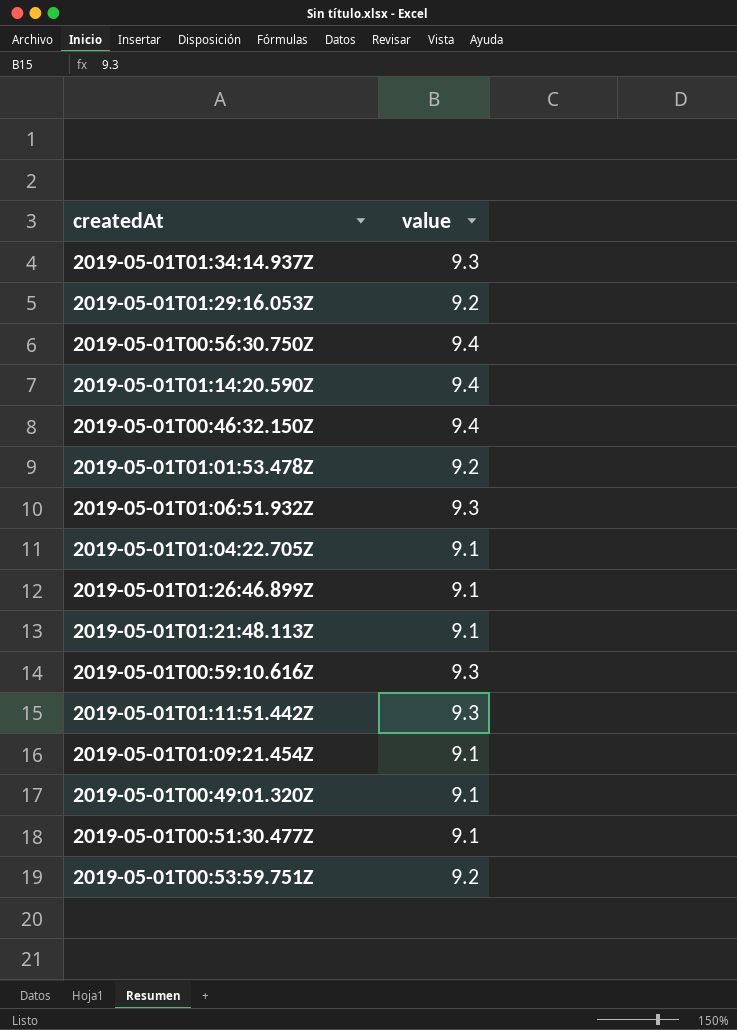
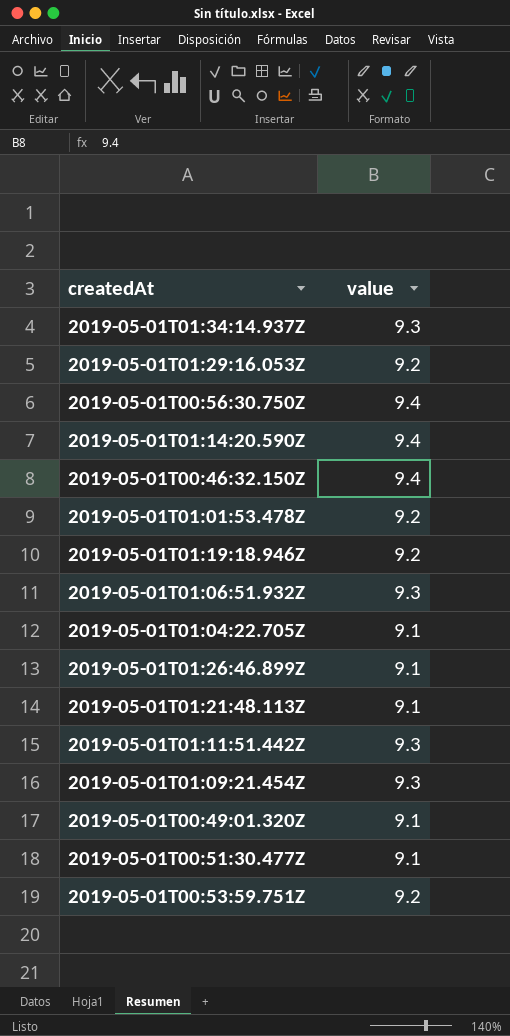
row 2019-05-01T00:59:10.616Z: 9.3 -> none
row 2019-05-01T01:19:18.946Z: none -> 9.2
2019-05-01T01:09:21.454Z | value: 9.1 -> 9.3

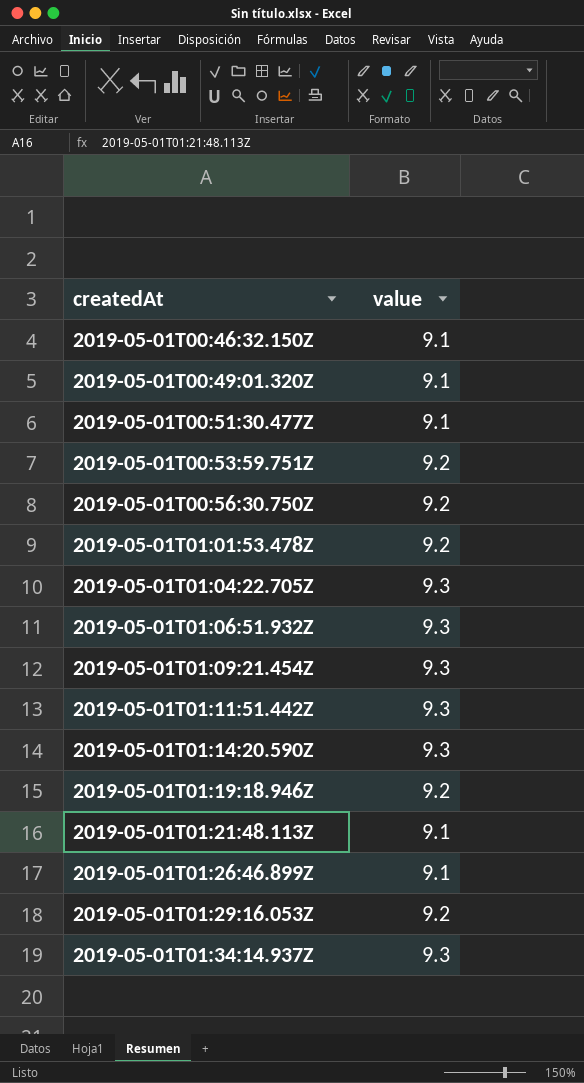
row order: none -> createdAt ascending
2019-05-01T00:46:32.150Z | value: 9.4 -> 9.1
2019-05-01T00:56:30.750Z | value: 9.4 -> 9.2
2019-05-01T01:04:22.705Z | value: 9.1 -> 9.3
2019-05-01T01:14:20.590Z | value: 9.4 -> 9.3

